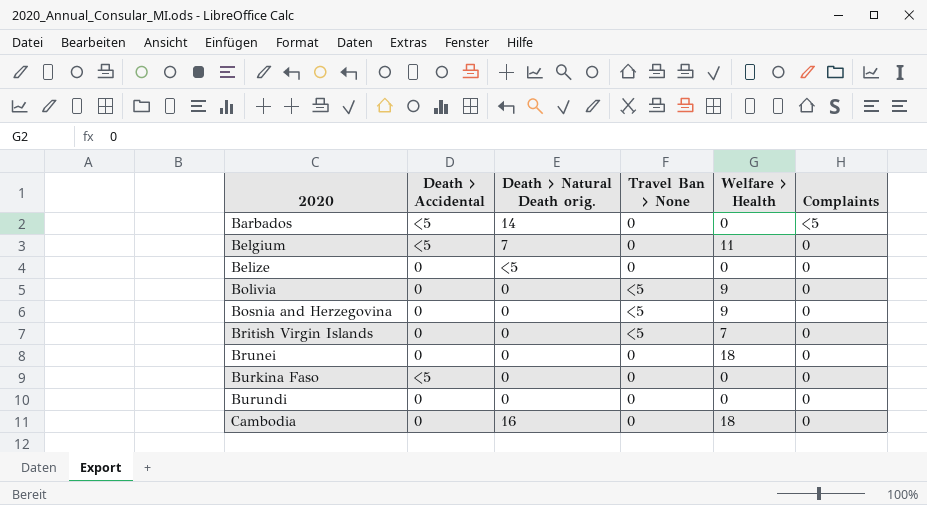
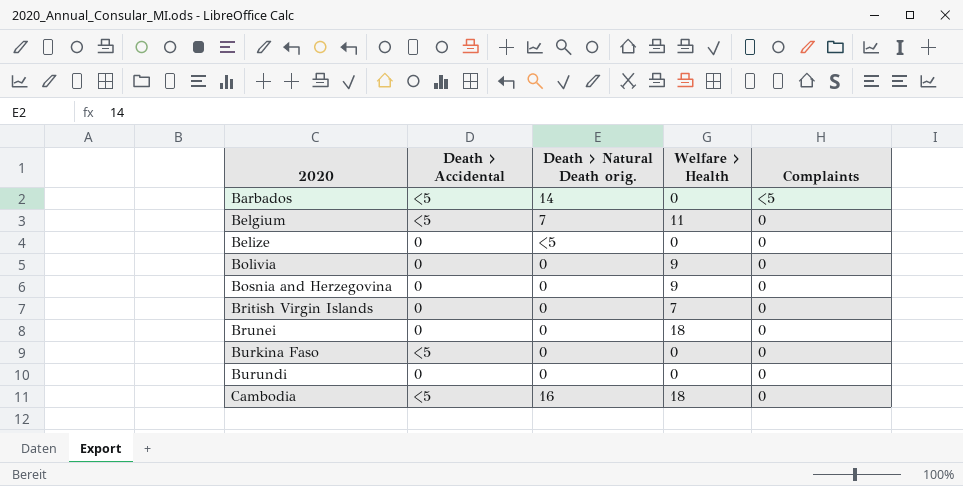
column Travel Ban > None | position: 4 -> none
Cambodia | Death > Accidental: 0 -> <5

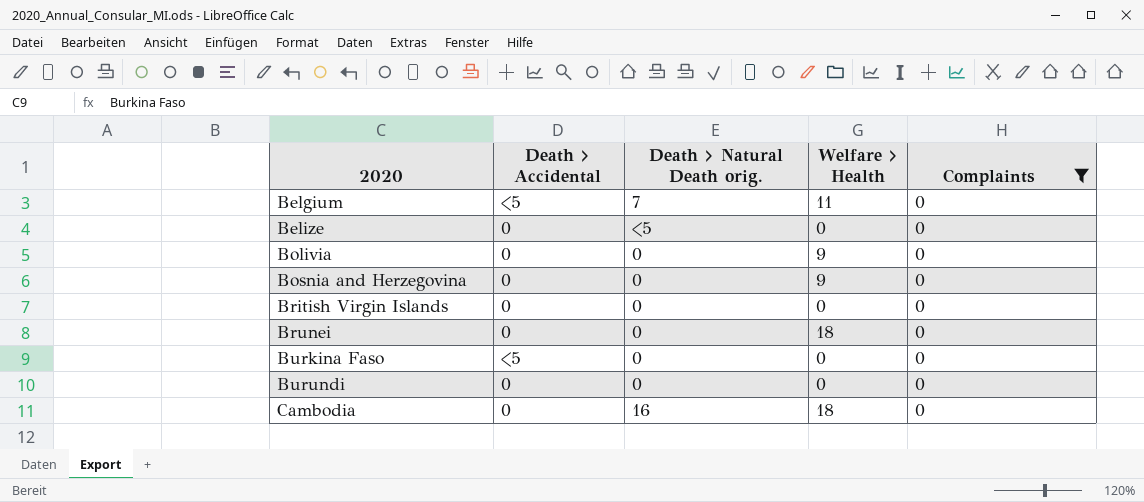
filter: none -> Complaints = 0
British Virgin Islands | Welfare > Health: 7 -> 0
Cambodia | Death > Accidental: <5 -> 0

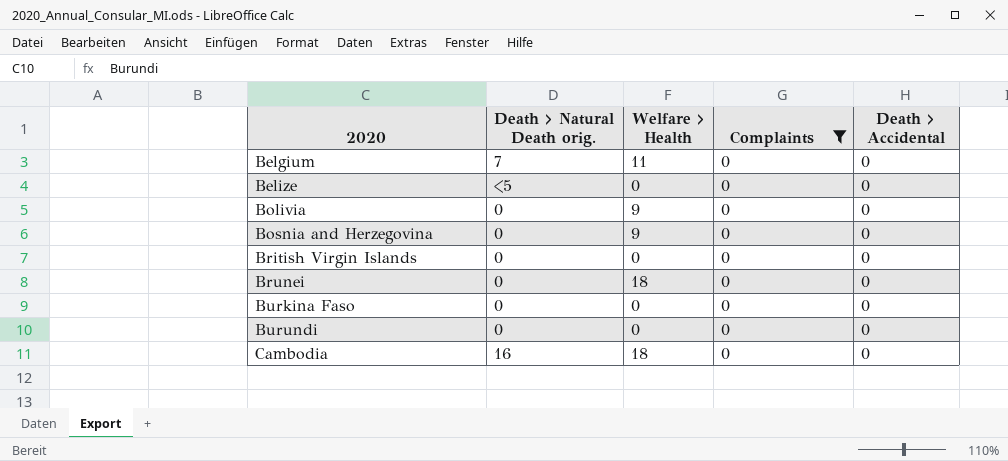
column Death > Accidental | position: 2 -> 5
Belgium | Death > Accidental: <5 -> 0
Burkina Faso | Death > Accidental: <5 -> 0

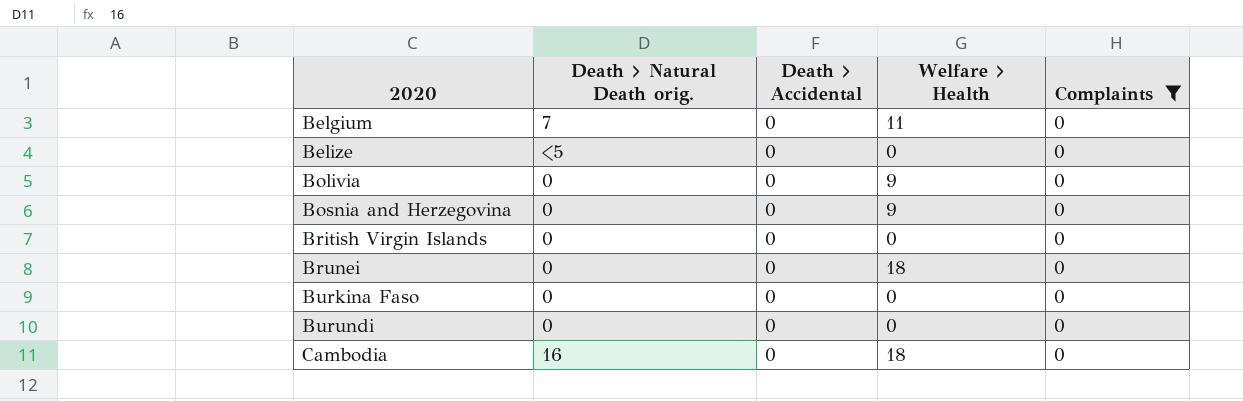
column Death > Accidental | position: 5 -> 3

